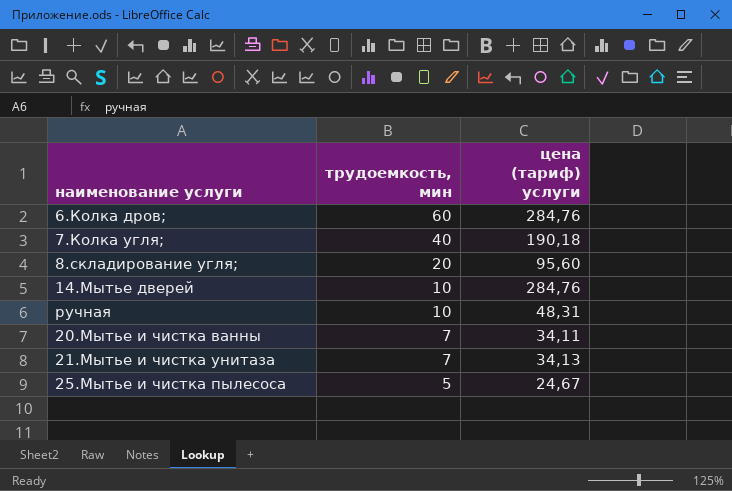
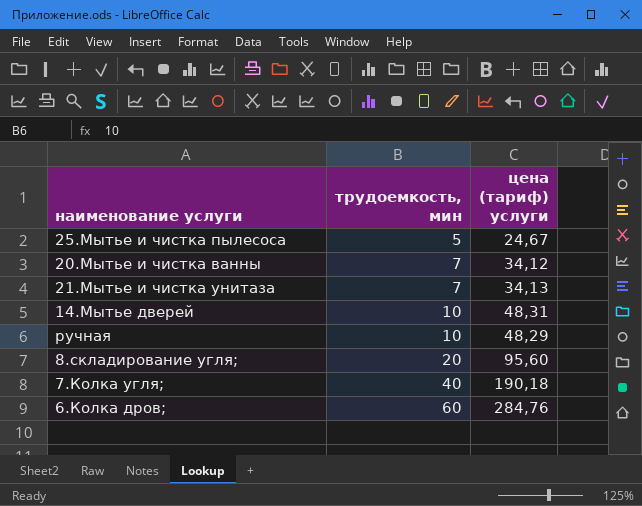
row order: трудоемкость, мин descending -> трудоемкость, мин ascending
20.Мытье и чистка ванны | цена (тариф) услуги: 34,11 -> 34,12
14.Мытье дверей | цена (тариф) услуги: 284,76 -> 48,31
ручная | цена (тариф) услуги: 48,31 -> 48,29

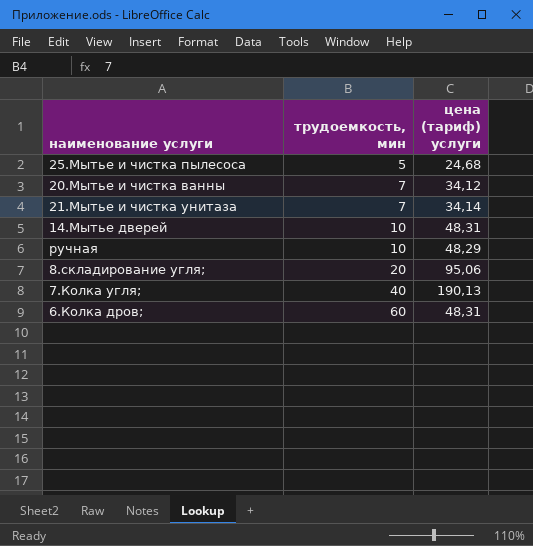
25.Мытье и чистка пылесоса | цена (тариф) услуги: 24,67 -> 24,68
21.Мытье и чистка унитаза | цена (тариф) услуги: 34,13 -> 34,14
8.складирование угля; | цена (тариф) услуги: 95,60 -> 95,06
7.Колка угля; | цена (тариф) услуги: 190,18 -> 190,13
6.Колка дров; | цена (тариф) услуги: 284,76 -> 48,31

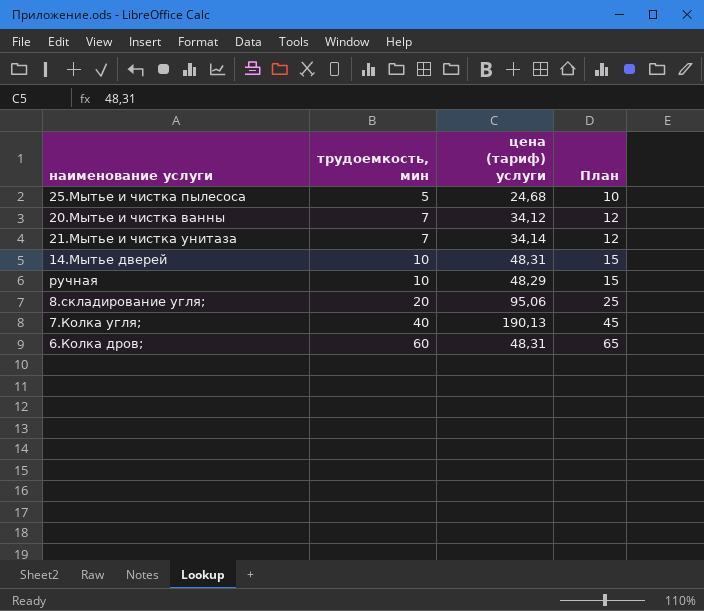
column План | formula: none -> [трудоемкость, мин] + 5

